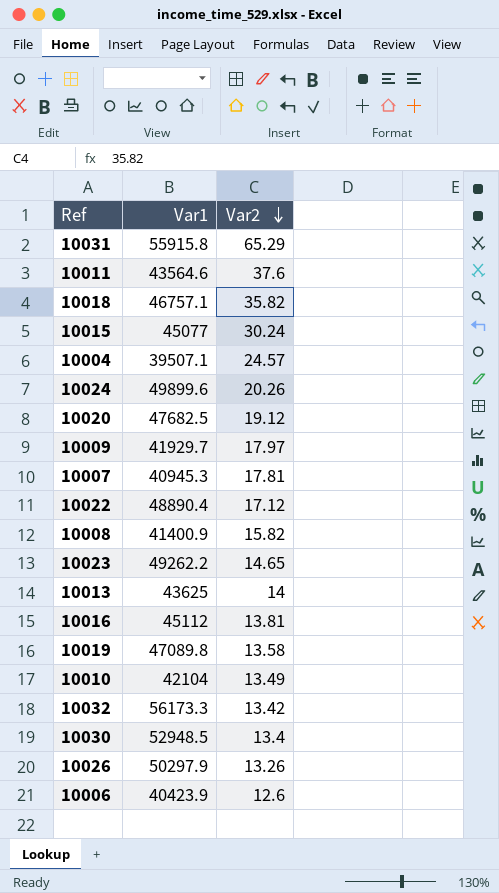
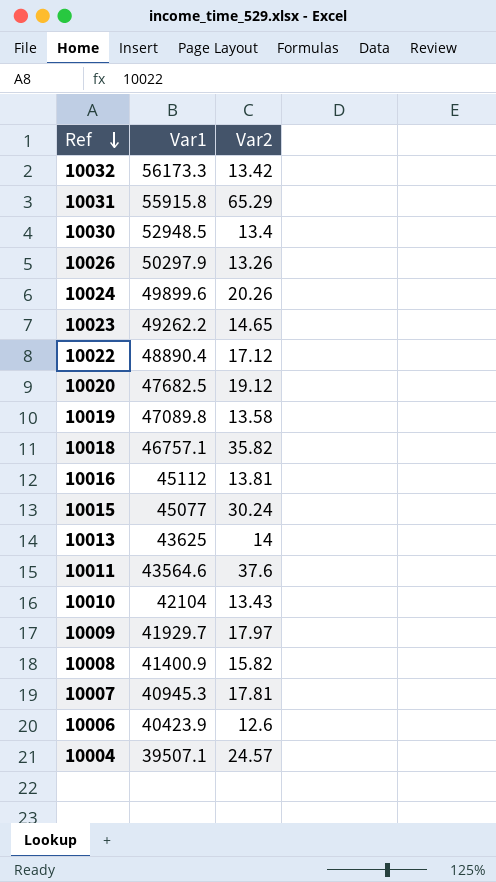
row order: Var2 descending -> Ref descending
10010 | Var2: 13.49 -> 13.43

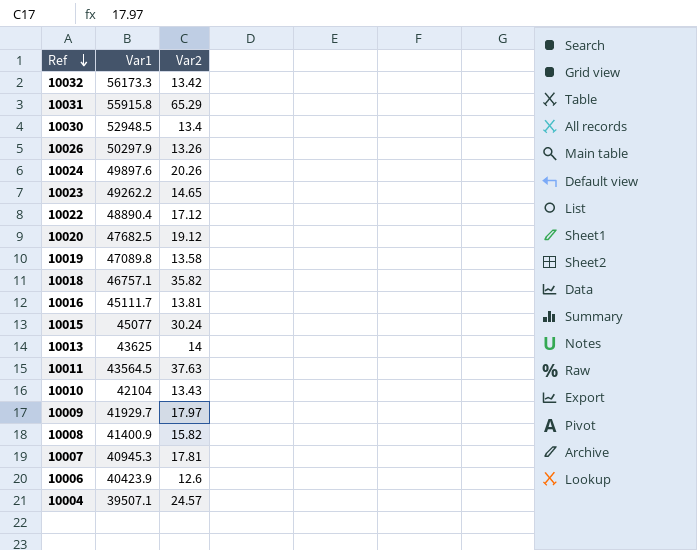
10024 | Var1: 49899.6 -> 49897.6
10016 | Var1: 45112 -> 45111.7
10011 | Var1: 43564.6 -> 43564.5
10011 | Var2: 37.6 -> 37.63

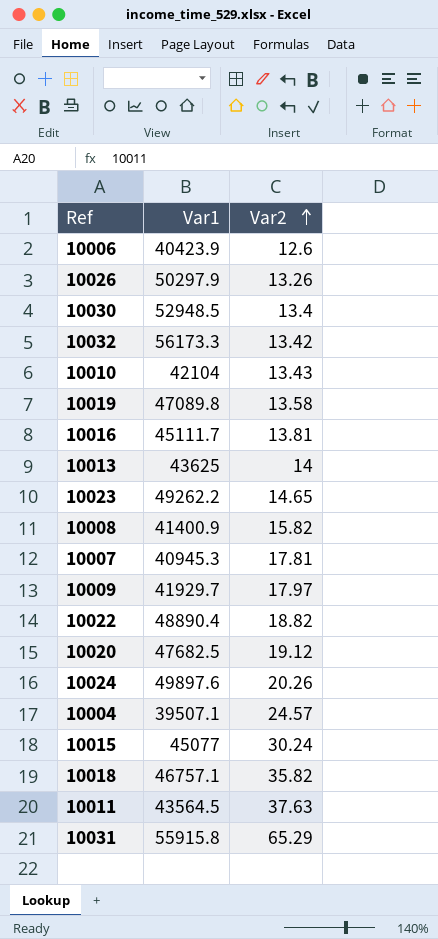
row order: Ref descending -> Var2 ascending
10022 | Var2: 17.12 -> 18.82

